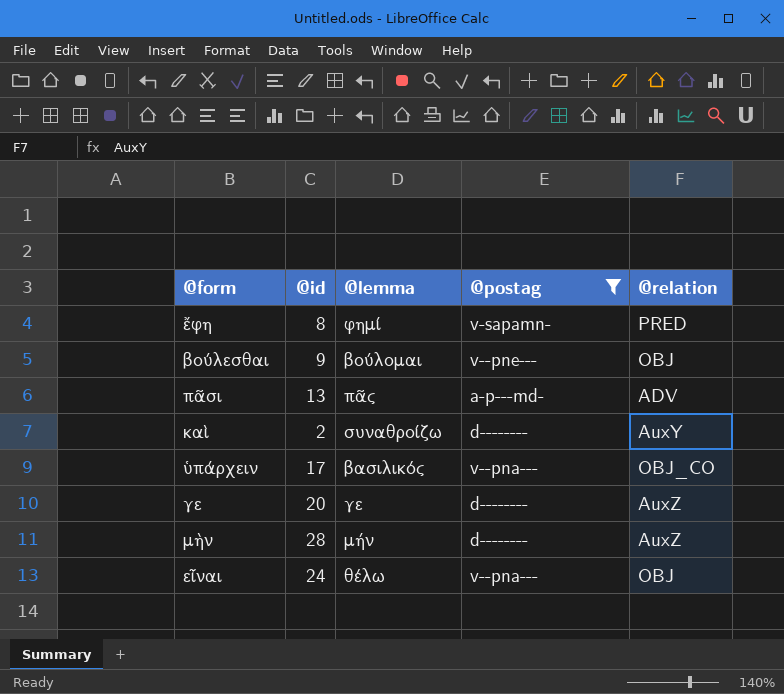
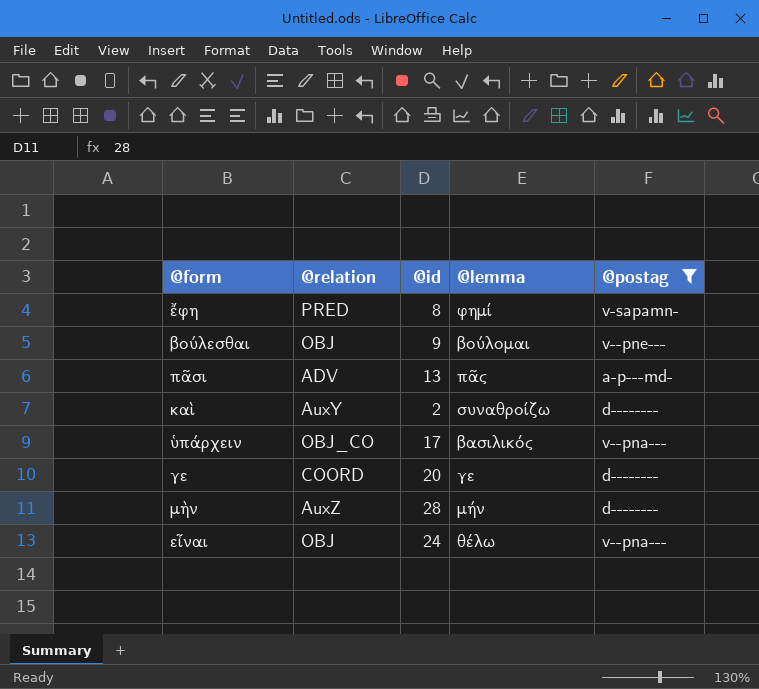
column @relation | position: 5 -> 2
γε | @relation: AuxZ -> COORD

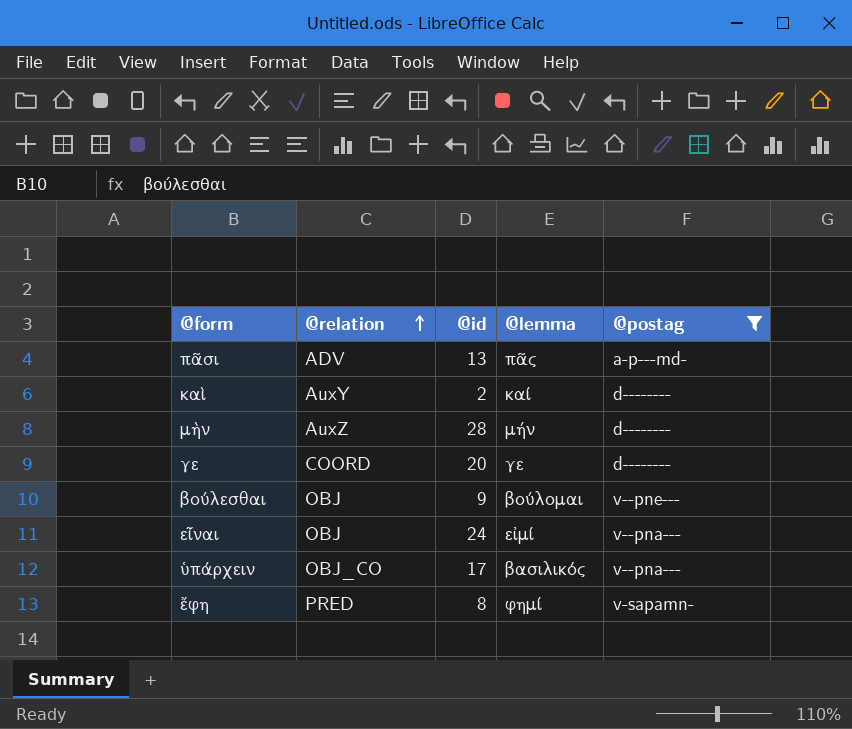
row order: none -> @relation ascending
καὶ | @lemma: συναθροίζω -> καί
εἶναι | @lemma: θέλω -> εἰμί

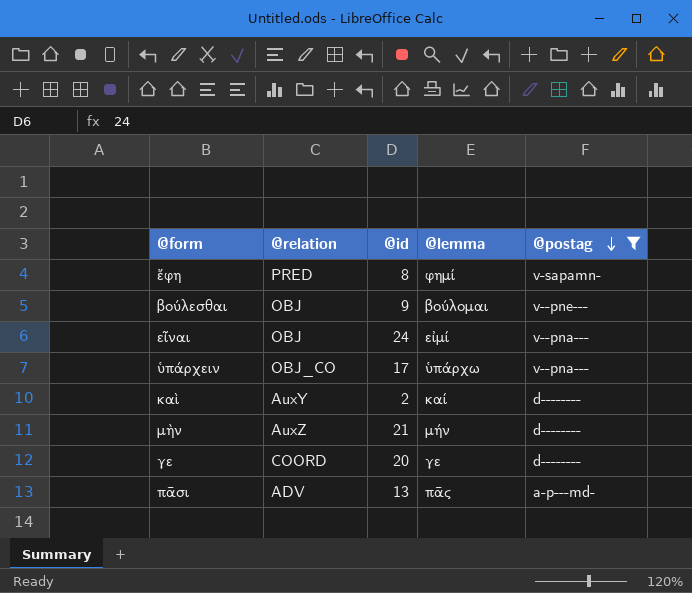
row order: @relation ascending -> @postag descending
ὑπάρχειν | @lemma: βασιλικός -> ὑπάρχω
μὴν | @id: 28 -> 21

